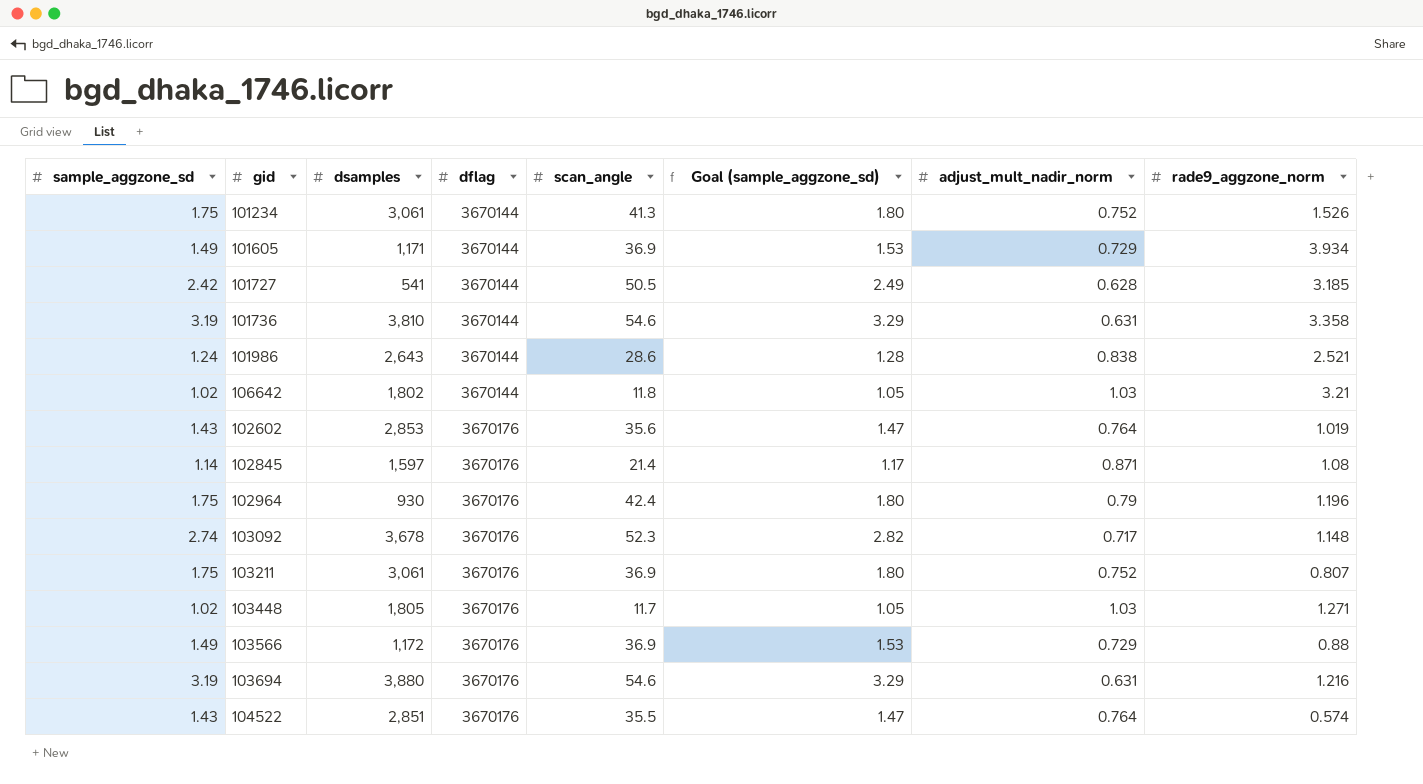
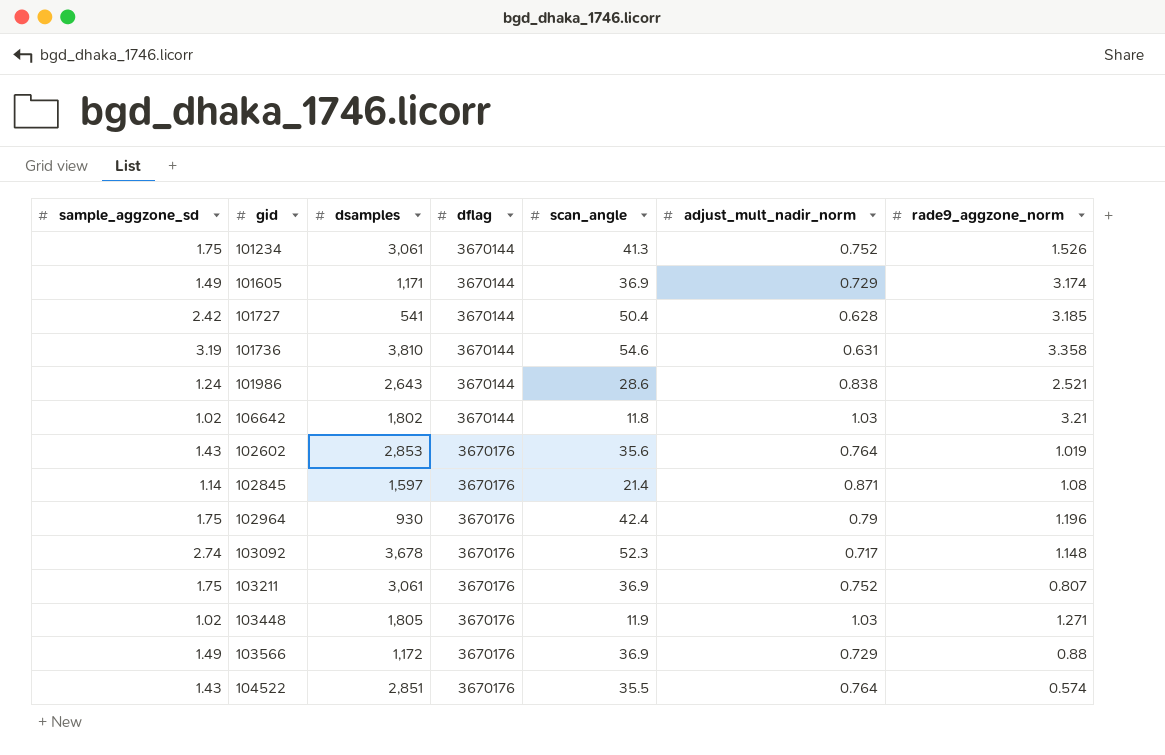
column Goal (sample_aggzone_sd) | formula: [sample_aggzone_sd] * 1.03 -> none
row 103694: 3.19 | 3,880 | 3670176 | 54.6 | 3.29 | 0.631 | 1.216 -> none
101605 | rade9_aggzone_norm: 3.934 -> 3.174
101727 | scan_angle: 50.5 -> 50.4
103448 | scan_angle: 11.7 -> 11.9

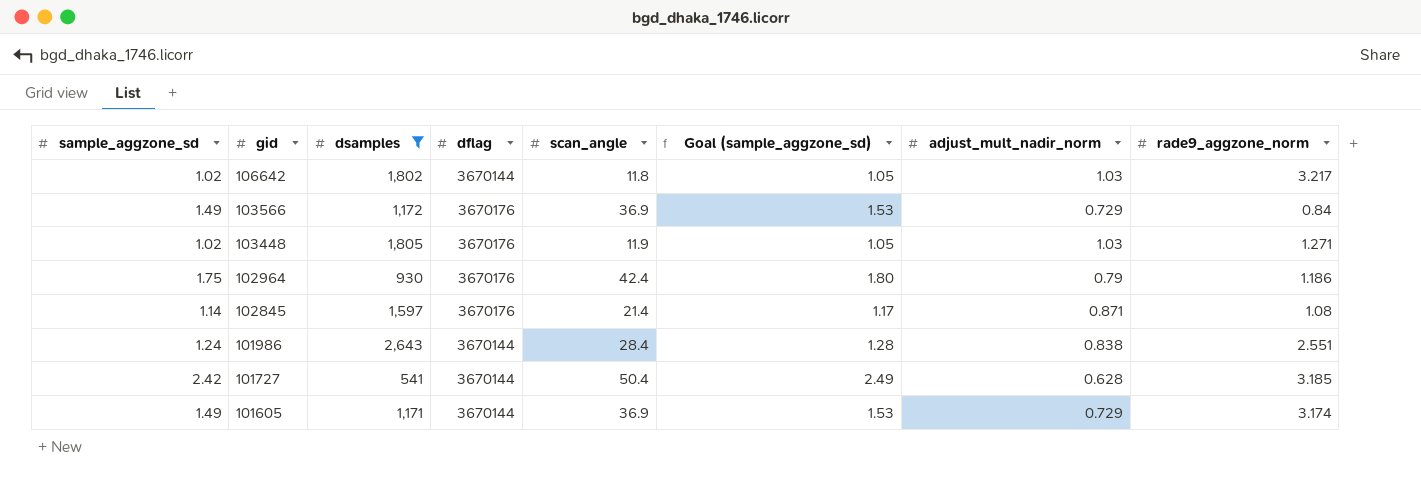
filter: none -> dsamples <= 2,643
row order: dflag ascending -> gid descending
column Goal (sample_aggzone_sd) | formula: none -> [sample_aggzone_sd] * 1.03
106642 | rade9_aggzone_norm: 3.21 -> 3.217
103566 | rade9_aggzone_norm: 0.88 -> 0.84
102964 | rade9_aggzone_norm: 1.196 -> 1.186
101986 | scan_angle: 28.6 -> 28.4
101986 | rade9_aggzone_norm: 2.521 -> 2.551

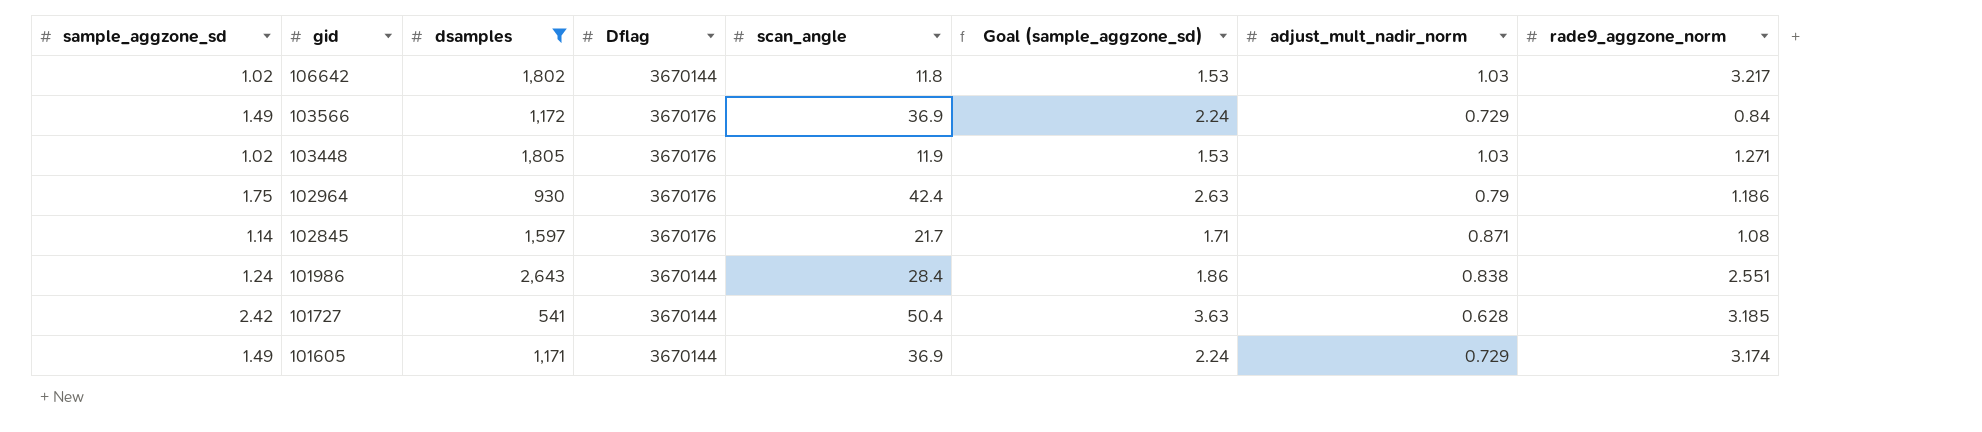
column name: dflag -> Dflag
column Goal (sample_aggzone_sd) | formula: [sample_aggzone_sd] * 1.03 -> [sample_aggzone_sd] * 1.5
102845 | scan_angle: 21.4 -> 21.7

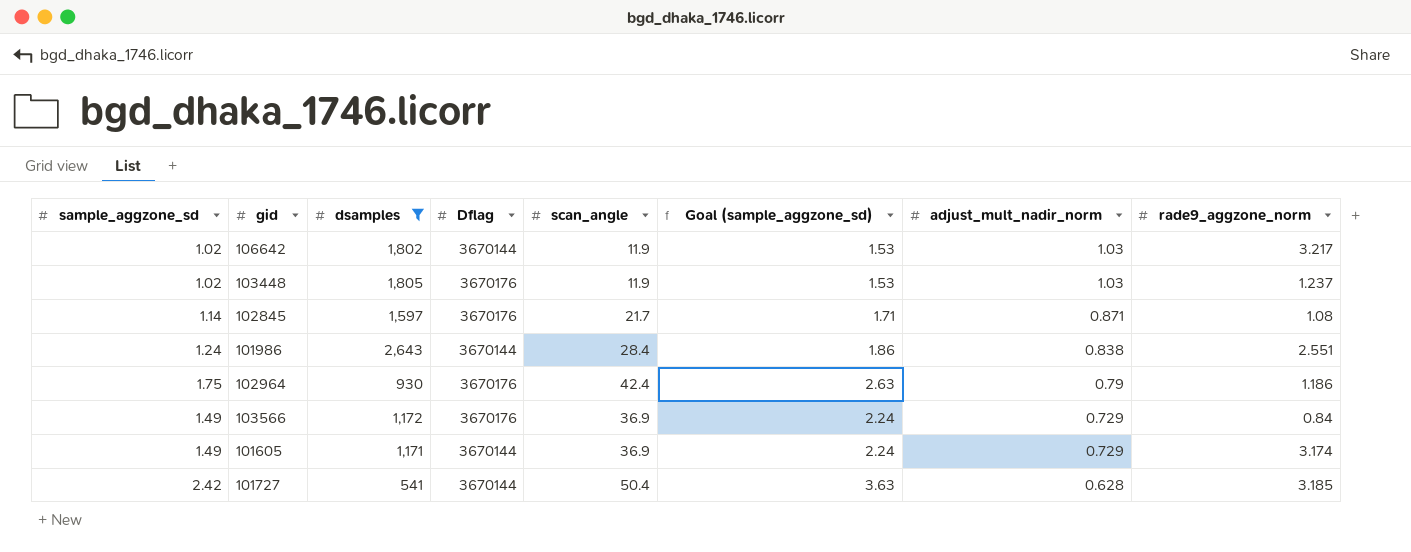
row order: gid descending -> adjust_mult_nadir_norm descending
106642 | scan_angle: 11.8 -> 11.9
103448 | rade9_aggzone_norm: 1.271 -> 1.237

